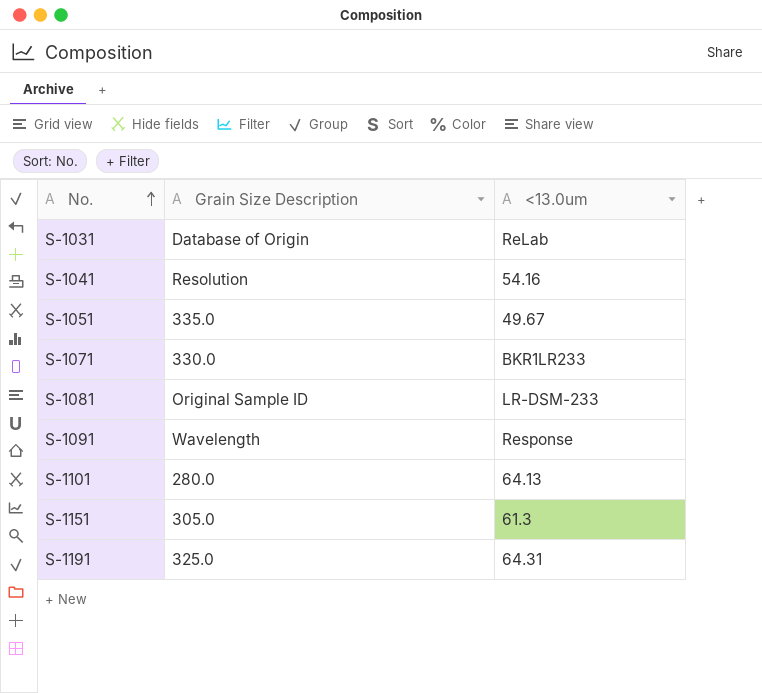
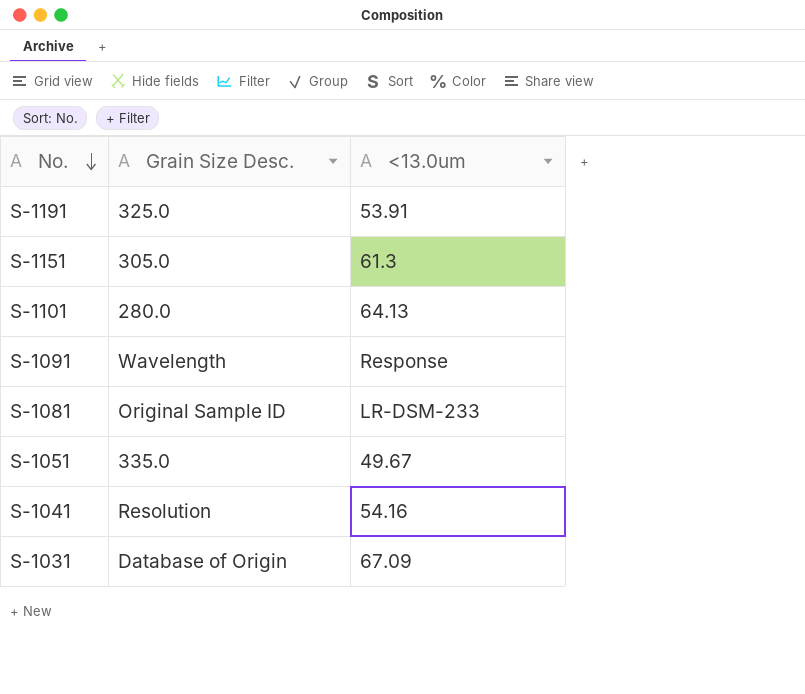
row order: No. ascending -> No. descending
column name: Grain Size Description -> Grain Size Desc.
row S-1071: 330.0 | BKR1LR233 -> none
S-1191 | <13.0um: 64.31 -> 53.91
S-1031 | <13.0um: ReLab -> 67.09

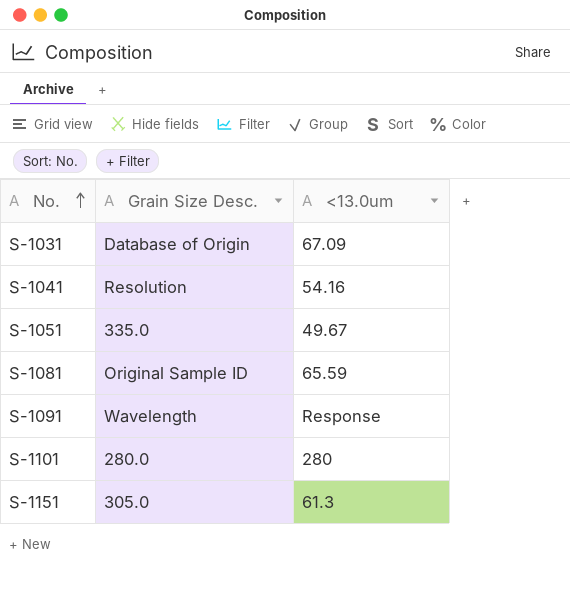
row order: No. descending -> No. ascending
row S-1191: 325.0 | 53.91 -> none
S-1081 | <13.0um: LR-DSM-233 -> 65.59
S-1101 | <13.0um: 64.13 -> 280

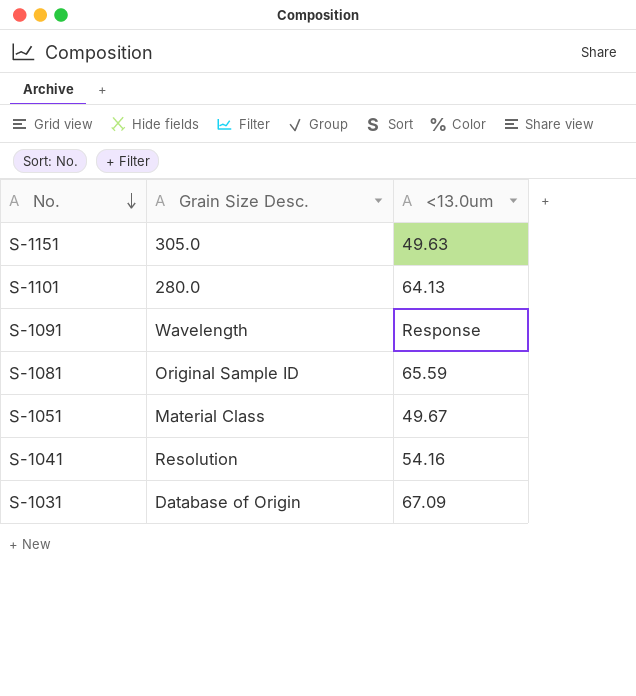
row order: No. ascending -> No. descending
S-1151 | <13.0um: 61.3 -> 49.63
S-1101 | <13.0um: 280 -> 64.13
S-1051 | Grain Size Desc.: 335.0 -> Material Class

